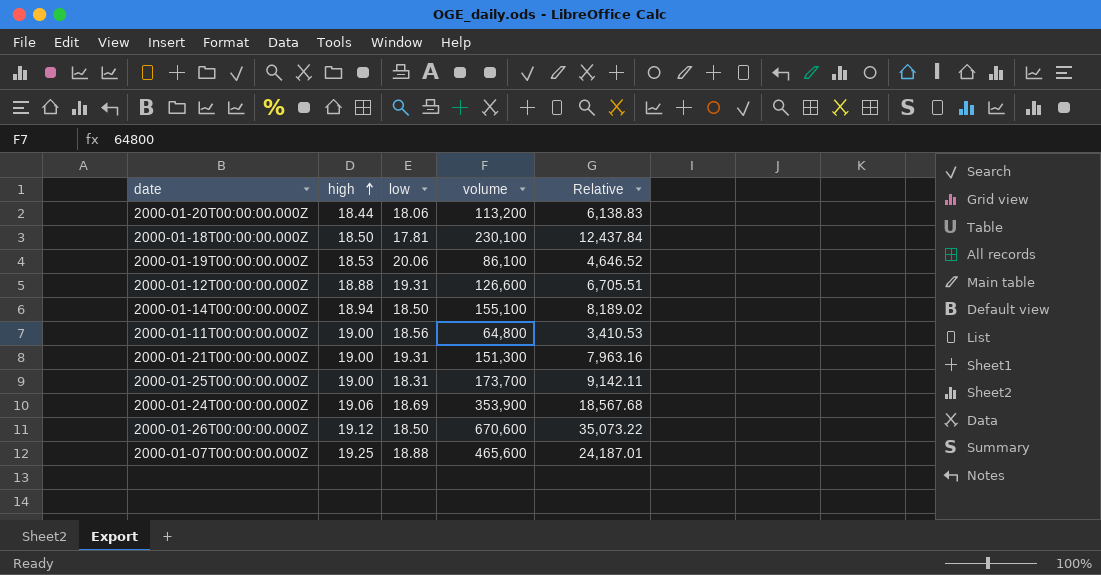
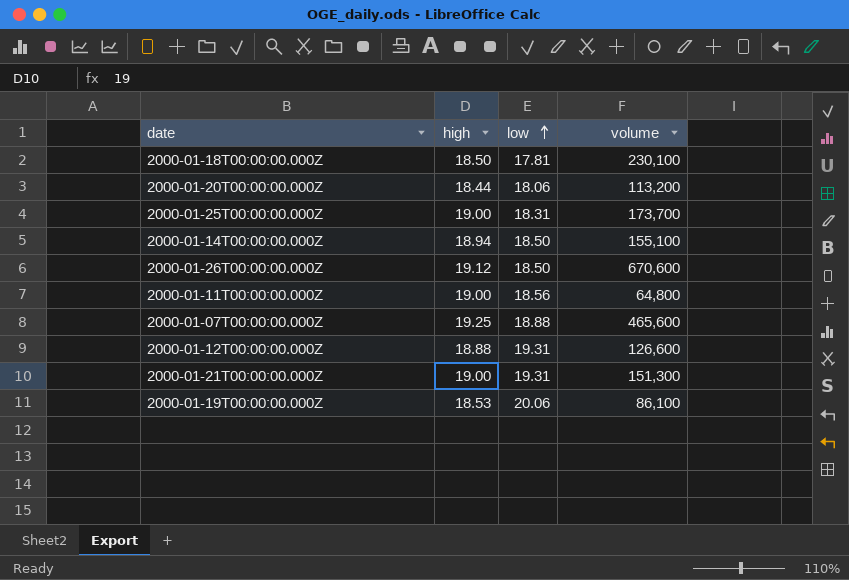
row order: high ascending -> low ascending
column Relative | formula: [volume] / [high] -> none
row 2000-01-24T00:00:00.000Z: 19.06 | 18.69 | 353,900 | 18,567.68 -> none

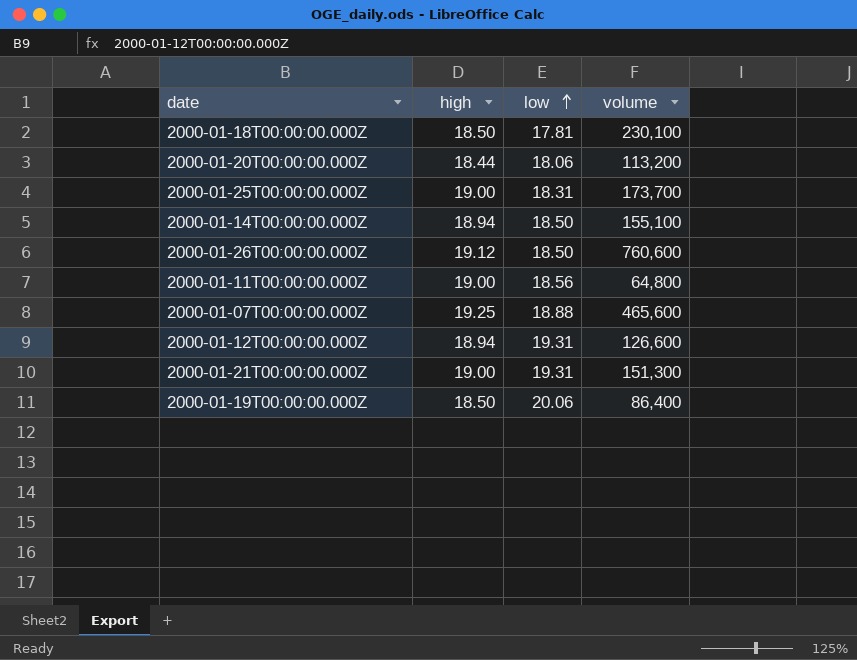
2000-01-26T00:00:00.000Z | volume: 670,600 -> 760,600
2000-01-12T00:00:00.000Z | high: 18.88 -> 18.94
2000-01-19T00:00:00.000Z | high: 18.53 -> 18.50
2000-01-19T00:00:00.000Z | volume: 86,100 -> 86,400

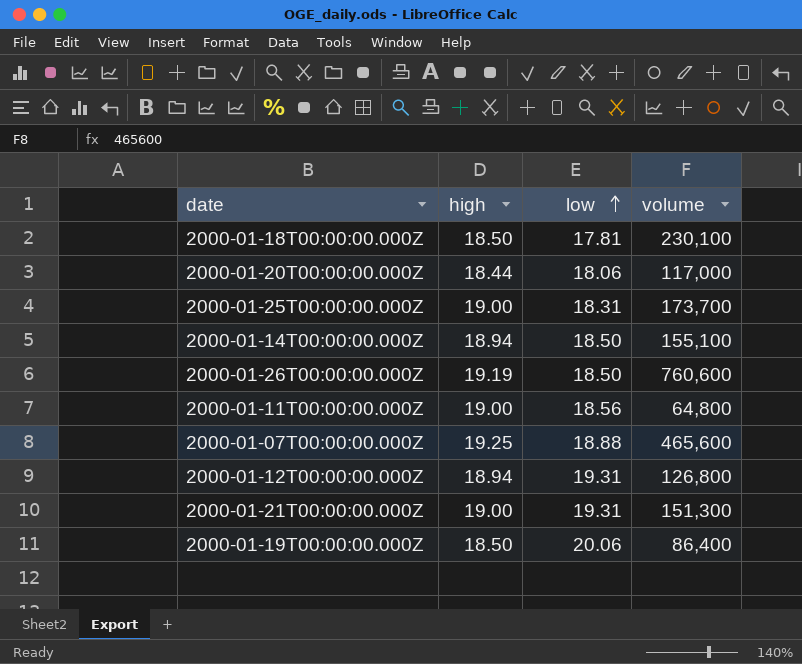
2000-01-20T00:00:00.000Z | volume: 113,200 -> 117,000
2000-01-26T00:00:00.000Z | high: 19.12 -> 19.19
2000-01-12T00:00:00.000Z | volume: 126,600 -> 126,800

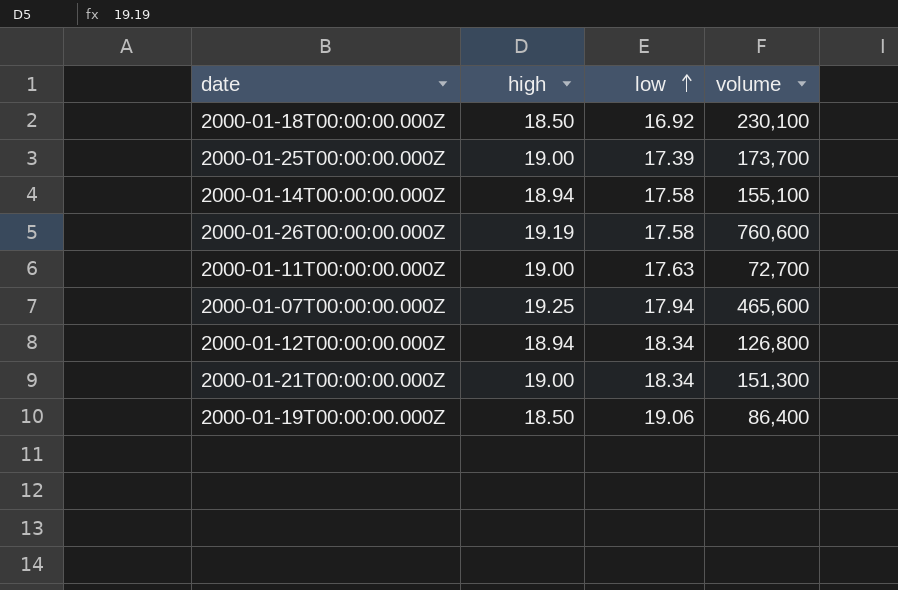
row 2000-01-20T00:00:00.000Z: 18.44 | 18.06 | 117,000 -> none
2000-01-18T00:00:00.000Z | low: 17.81 -> 16.92
2000-01-25T00:00:00.000Z | low: 18.31 -> 17.39
2000-01-14T00:00:00.000Z | low: 18.50 -> 17.58
2000-01-26T00:00:00.000Z | low: 18.50 -> 17.58
2000-01-11T00:00:00.000Z | low: 18.56 -> 17.63
2000-01-11T00:00:00.000Z | volume: 64,800 -> 72,700
2000-01-07T00:00:00.000Z | low: 18.88 -> 17.94
2000-01-12T00:00:00.000Z | low: 19.31 -> 18.34
2000-01-21T00:00:00.000Z | low: 19.31 -> 18.34
2000-01-19T00:00:00.000Z | low: 20.06 -> 19.06

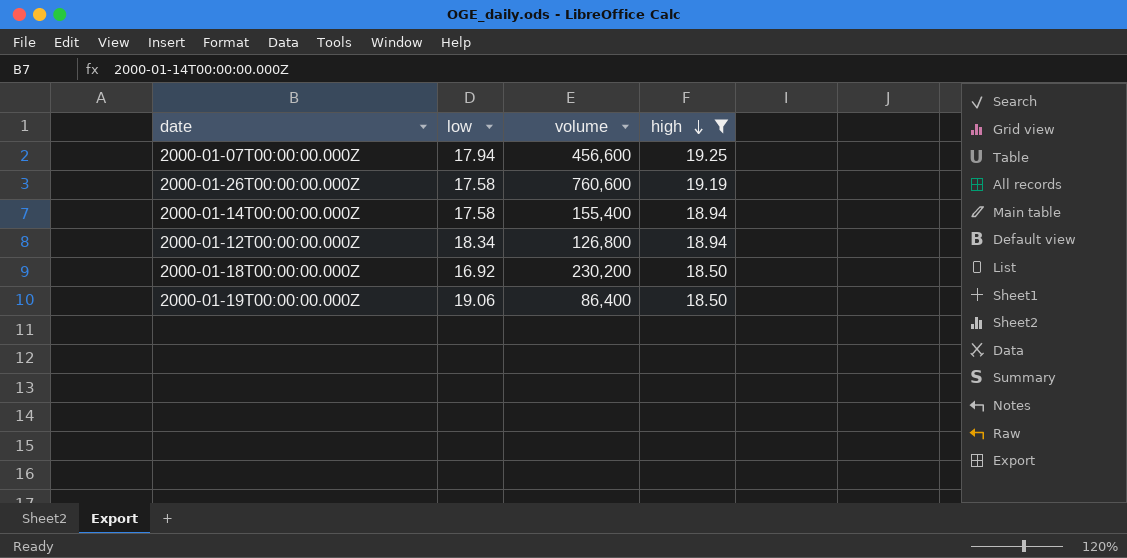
filter: none -> high != 19.00
row order: low ascending -> high descending
column high | position: 2 -> 4
2000-01-07T00:00:00.000Z | volume: 465,600 -> 456,600
2000-01-14T00:00:00.000Z | volume: 155,100 -> 155,400
2000-01-18T00:00:00.000Z | volume: 230,100 -> 230,200

